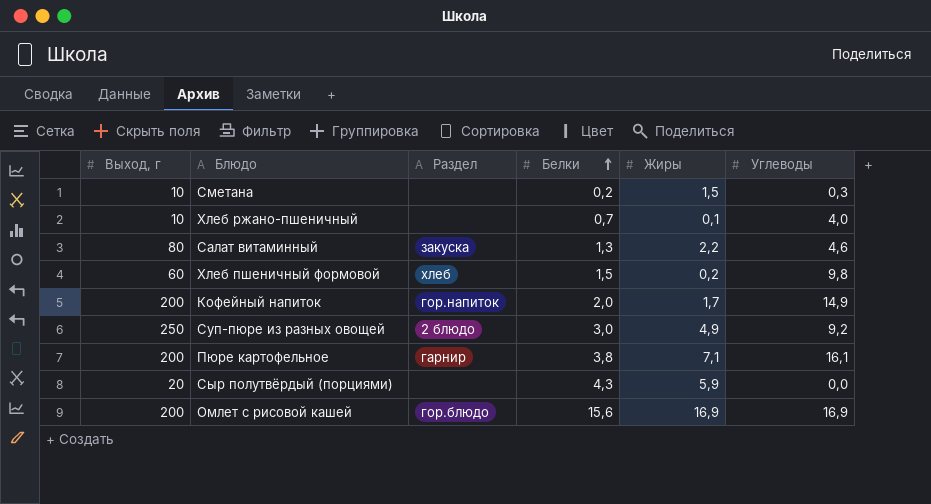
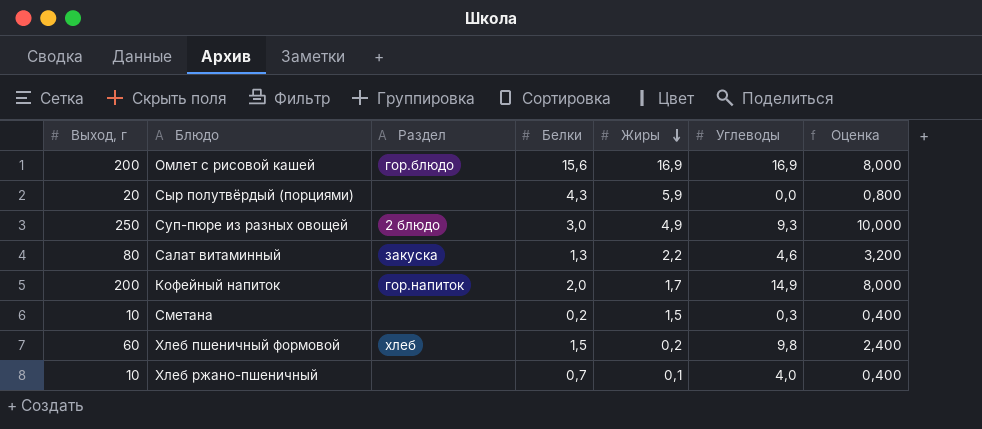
row order: Белки ascending -> Жиры descending
column Оценка | formula: none -> [Выход, г] * 0,04
row Пюре картофельное: 200 | гарнир | 3,8 | 7,1 | 16,1 -> none
Суп-пюре из разных овощей | Углеводы: 9,2 -> 9,3

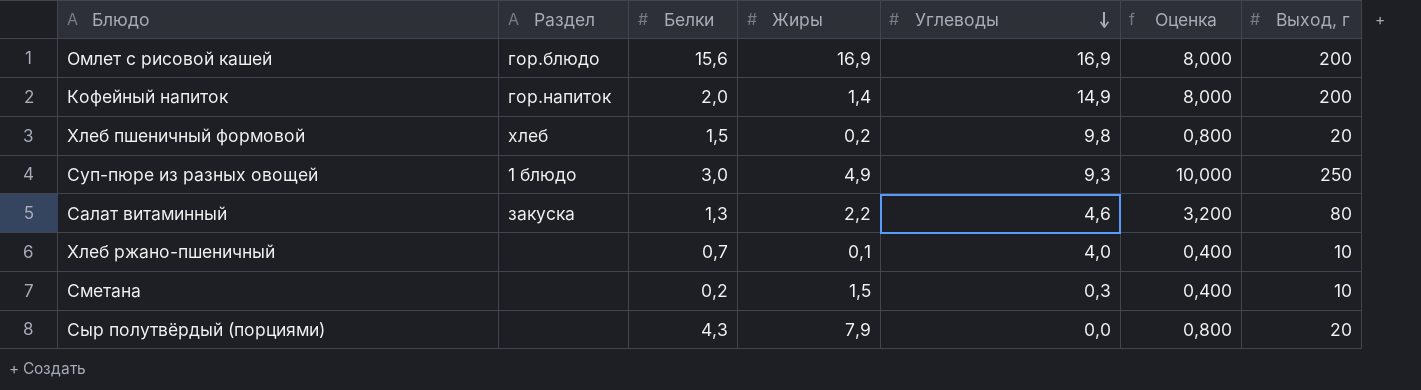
row order: Жиры descending -> Углеводы descending
column Выход, г | position: 1 -> 7
Кофейный напиток | Жиры: 1,7 -> 1,4
Хлеб пшеничный формовой | Оценка: 2,400 -> 0,800
Хлеб пшеничный формовой | Выход, г: 60 -> 20
Суп-пюре из разных овощей | Раздел: 2 блюдо -> 1 блюдо
Сыр полутвёрдый (порциями) | Жиры: 5,9 -> 7,9

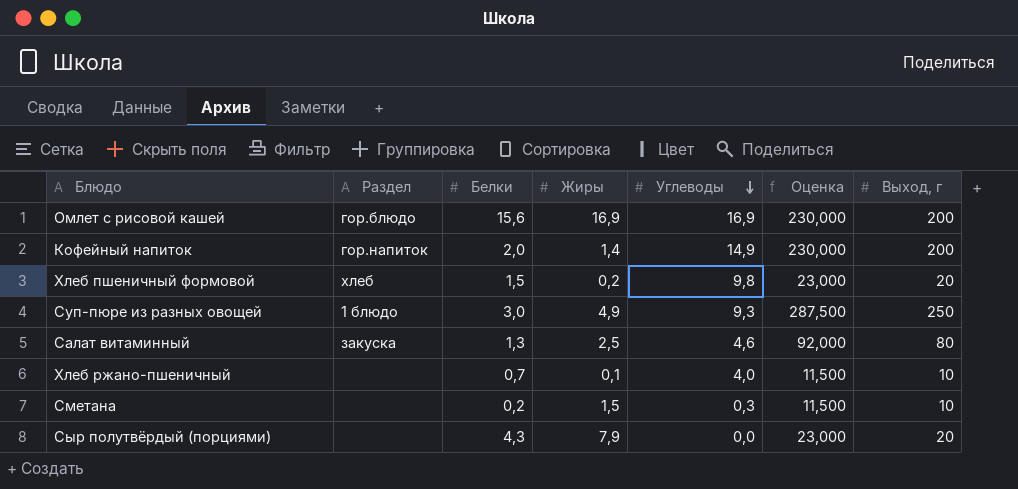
column Оценка | formula: [Выход, г] * 0,04 -> [Выход, г] * 1,15
Салат витаминный | Жиры: 2,2 -> 2,5

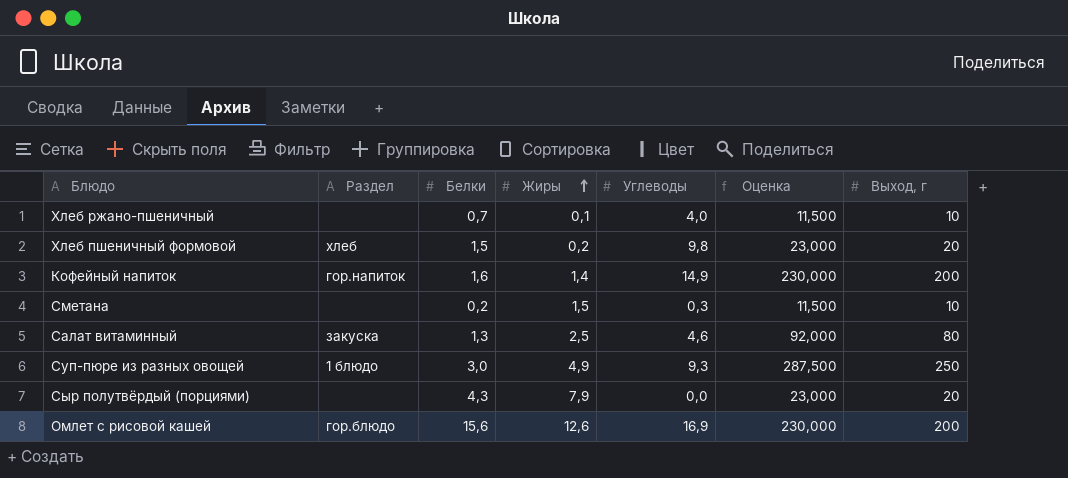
row order: Углеводы descending -> Жиры ascending
Кофейный напиток | Белки: 2,0 -> 1,6
Омлет с рисовой кашей | Жиры: 16,9 -> 12,6

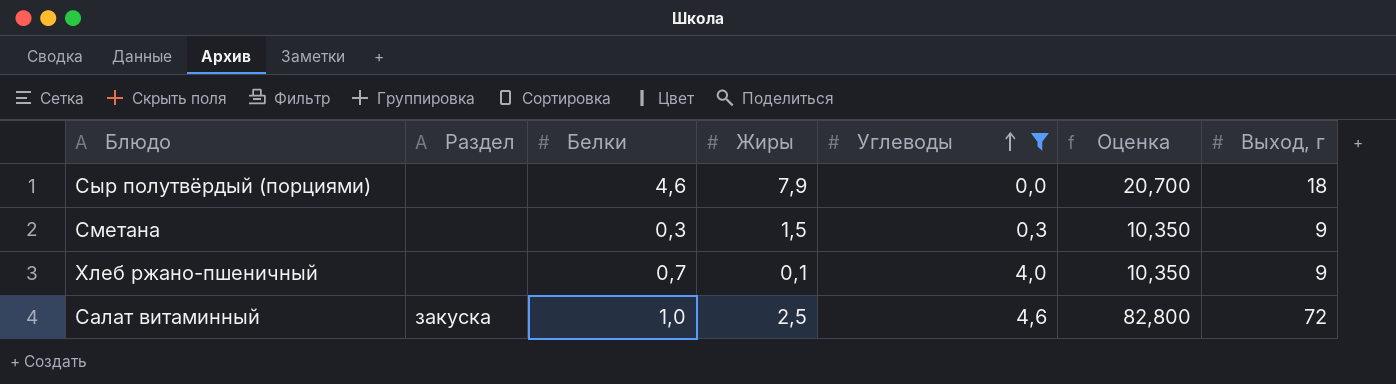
filter: none -> Углеводы <= 4,6
row order: Жиры ascending -> Углеводы ascending
Сыр полутвёрдый (порциями) | Белки: 4,3 -> 4,6
Сыр полутвёрдый (порциями) | Оценка: 23,000 -> 20,700
Сыр полутвёрдый (порциями) | Выход, г: 20 -> 18
Сметана | Белки: 0,2 -> 0,3
Сметана | Оценка: 11,500 -> 10,350
Сметана | Выход, г: 10 -> 9
Хлеб ржано-пшеничный | Оценка: 11,500 -> 10,350
Хлеб ржано-пшеничный | Выход, г: 10 -> 9
Салат витаминный | Белки: 1,3 -> 1,0
Салат витаминный | Оценка: 92,000 -> 82,800
Салат витаминный | Выход, г: 80 -> 72

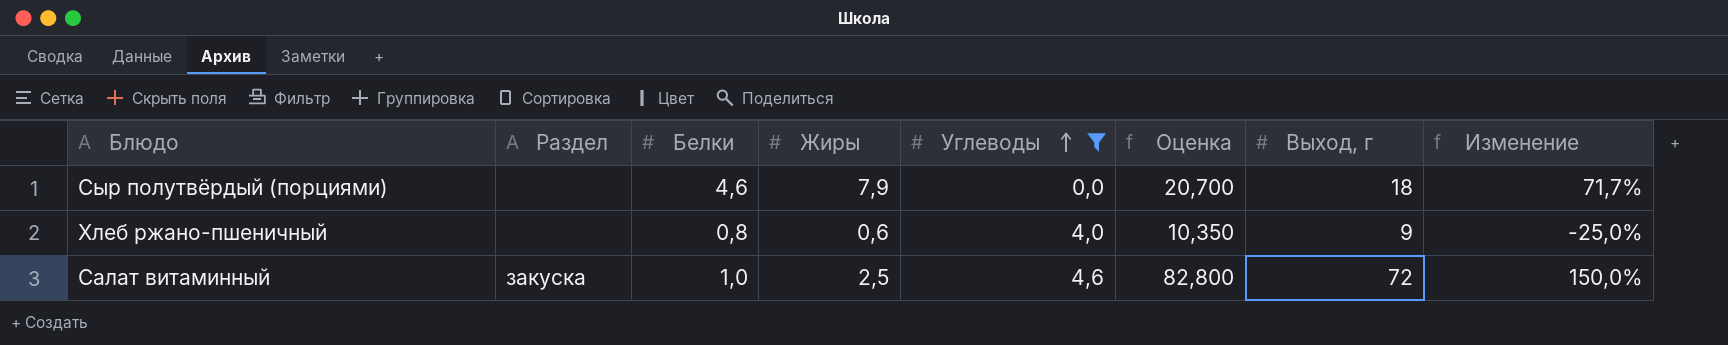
column Изменение | formula: none -> ([Жиры] - [Белки]) / [Белки]
row Сметана: none | 0,3 | 1,5 | 0,3 | 10,350 | 9 -> none
Хлеб ржано-пшеничный | Белки: 0,7 -> 0,8
Хлеб ржано-пшеничный | Жиры: 0,1 -> 0,6

